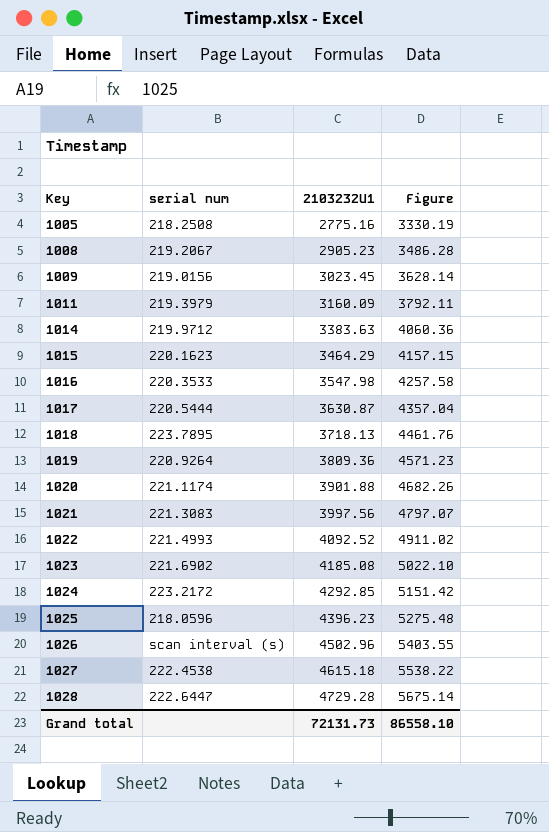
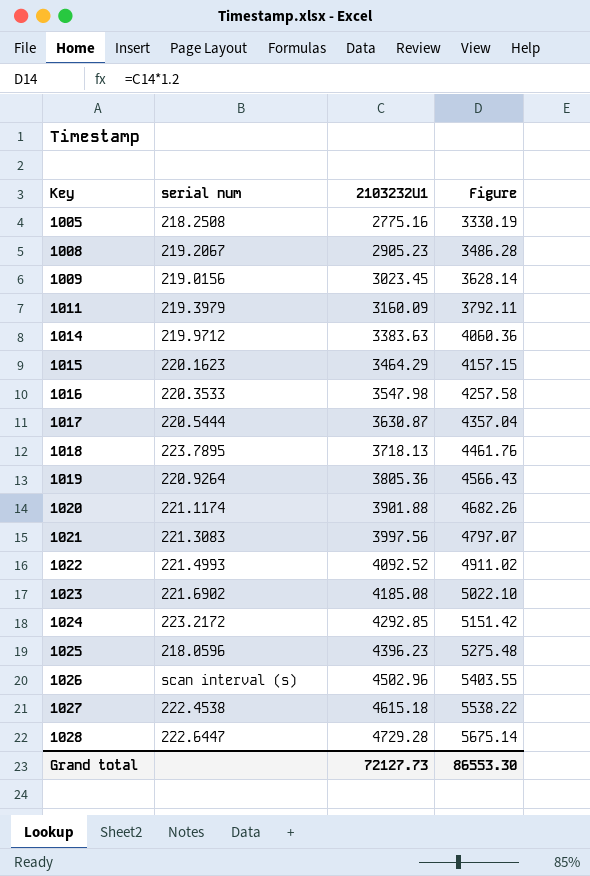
1019 | 2103232U1: 3809.36 -> 3805.36
1019 | Figure: 4571.23 -> 4566.43
Grand total | 2103232U1: 72131.73 -> 72127.73
Grand total | Figure: 86558.10 -> 86553.30

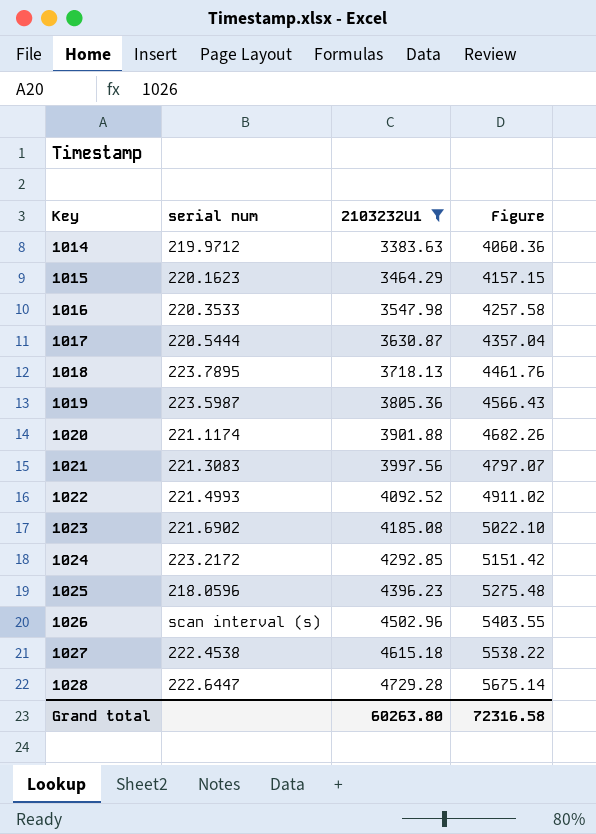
filter: none -> 2103232U1 >= 3383.63
1019 | serial num: 220.9264 -> 223.5987
Grand total | 2103232U1: 72127.73 -> 60263.80
Grand total | Figure: 86553.30 -> 72316.58

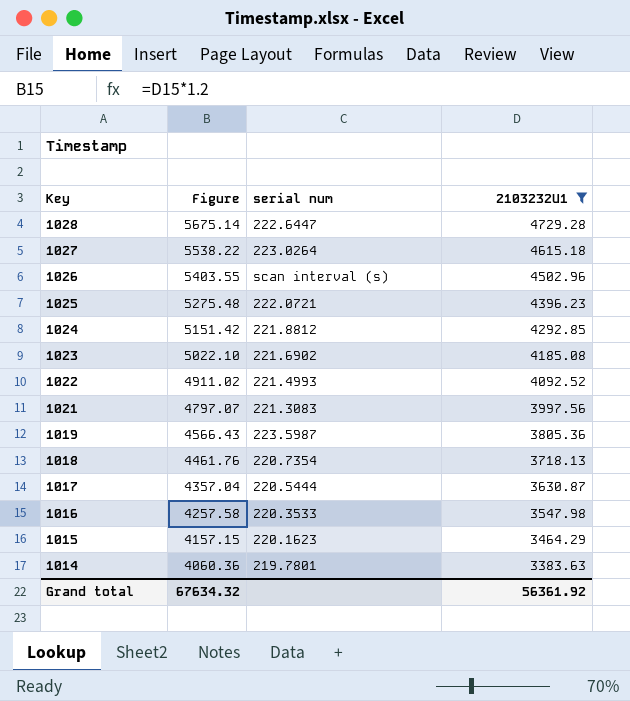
row order: Key ascending -> Key descending
column Figure | position: 4 -> 2
row 1020: 221.1174 | 3901.88 | 4682.26 -> none
1027 | serial num: 222.4538 -> 223.0264
1025 | serial num: 218.0596 -> 222.0721
1024 | serial num: 223.2172 -> 221.8812
1018 | serial num: 223.7895 -> 220.7354
1014 | serial num: 219.9712 -> 219.7801
Grand total | Figure: 72316.58 -> 67634.32
Grand total | 2103232U1: 60263.80 -> 56361.92

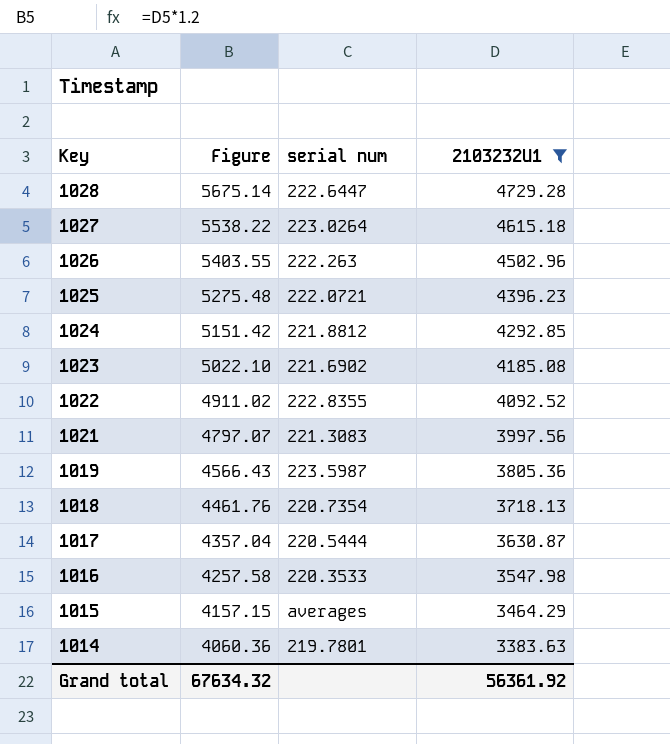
1026 | serial num: scan interval (s) -> 222.263
1022 | serial num: 221.4993 -> 222.8355
1015 | serial num: 220.1623 -> averages

